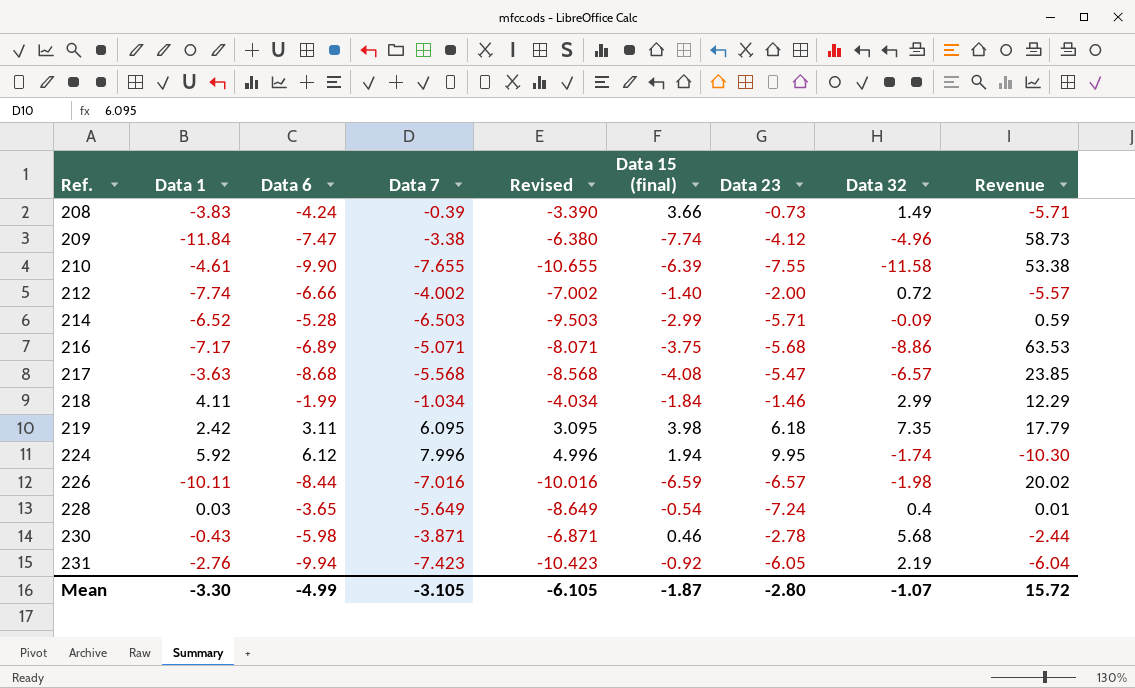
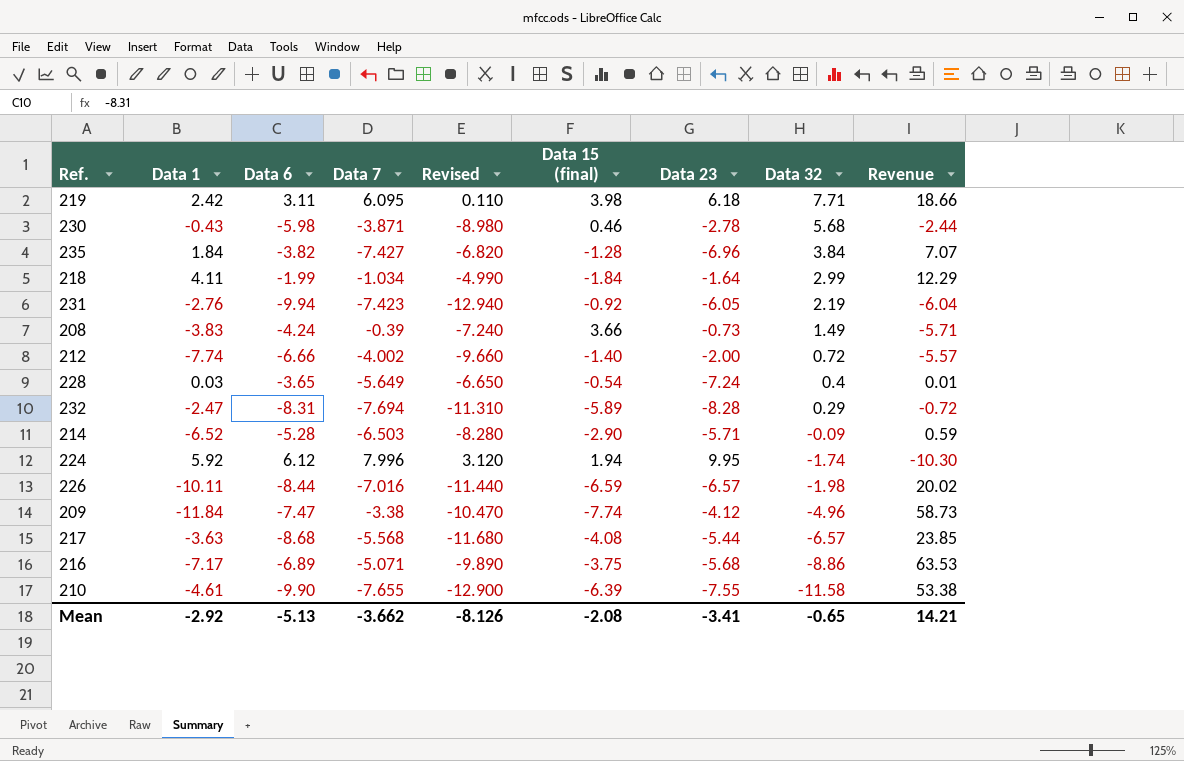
row order: Ref. ascending -> Data 32 descending
column Revised | formula: [Data 7] - 3 -> [Data 6] - 3
219 | Data 32: 7.35 -> 7.71
219 | Revenue: 17.79 -> 18.66
row 235: none -> 1.84 | -3.82 | -7.427 | -6.820 | -1.28 | -6.96 | 3.84 | 7.07
218 | Data 23: -1.46 -> -1.64
row 232: none -> -2.47 | -8.31 | -7.694 | -11.310 | -5.89 | -8.28 | 0.29 | -0.72
214 | Data 15 (final): -2.99 -> -2.90
217 | Data 23: -5.47 -> -5.44
Mean | Data 1: -3.30 -> -2.92
Mean | Data 6: -4.99 -> -5.13
Mean | Data 7: -3.105 -> -3.662
Mean | Revised: -6.105 -> -8.126
Mean | Data 15 (final): -1.87 -> -2.08
Mean | Data 23: -2.80 -> -3.41
Mean | Data 32: -1.07 -> -0.65
Mean | Revenue: 15.72 -> 14.21

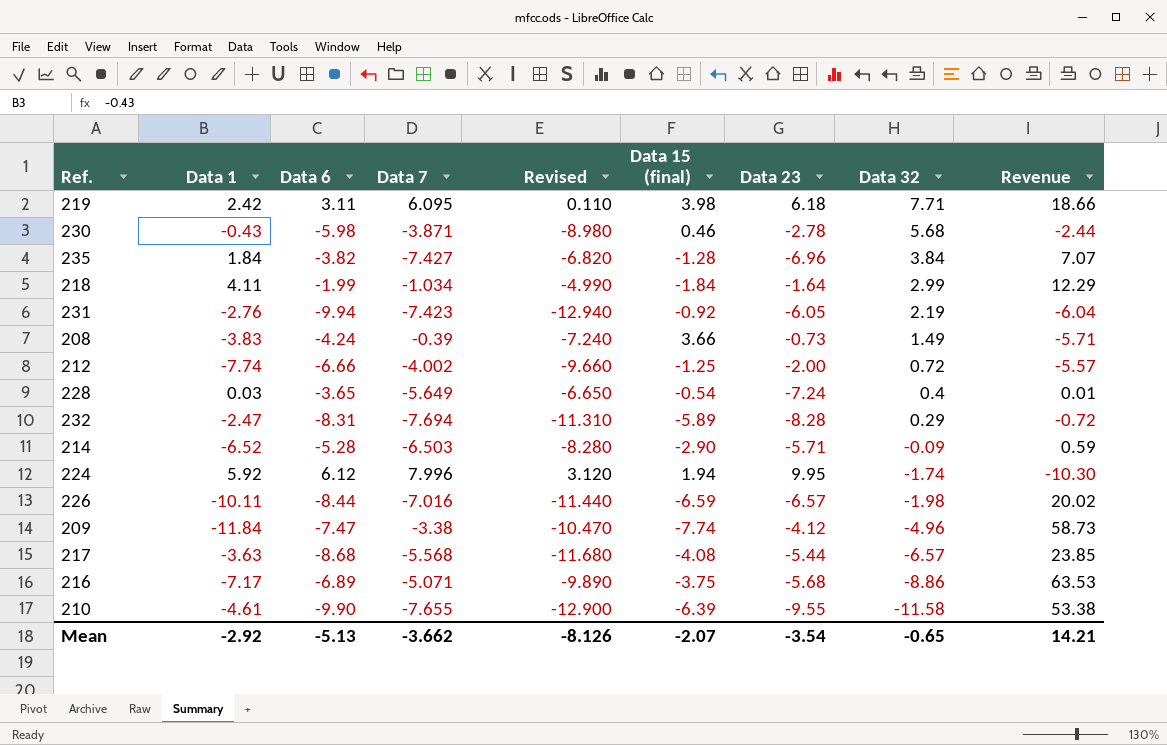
212 | Data 15 (final): -1.40 -> -1.25
210 | Data 23: -7.55 -> -9.55
Mean | Data 15 (final): -2.08 -> -2.07
Mean | Data 23: -3.41 -> -3.54

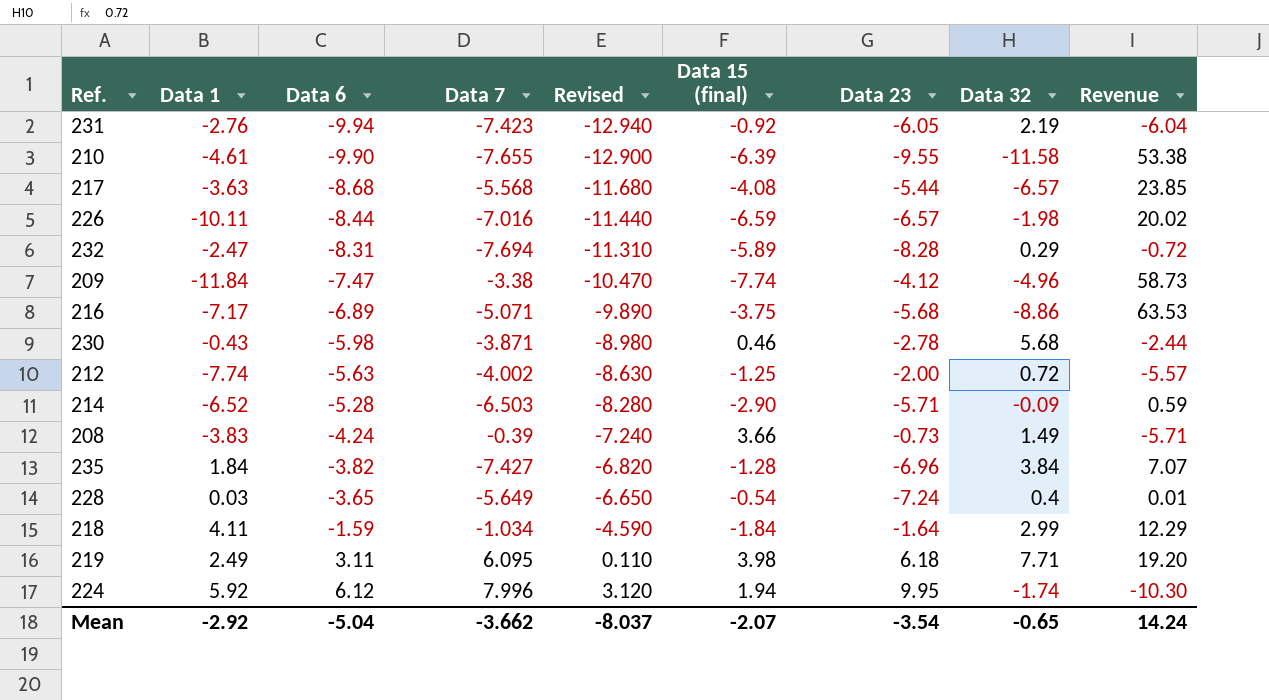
row order: Data 32 descending -> Data 6 ascending
212 | Data 6: -6.66 -> -5.63
212 | Revised: -9.660 -> -8.630
218 | Data 6: -1.99 -> -1.59
218 | Revised: -4.990 -> -4.590
219 | Data 1: 2.42 -> 2.49
219 | Revenue: 18.66 -> 19.20
Mean | Data 6: -5.13 -> -5.04
Mean | Revised: -8.126 -> -8.037
Mean | Revenue: 14.21 -> 14.24

